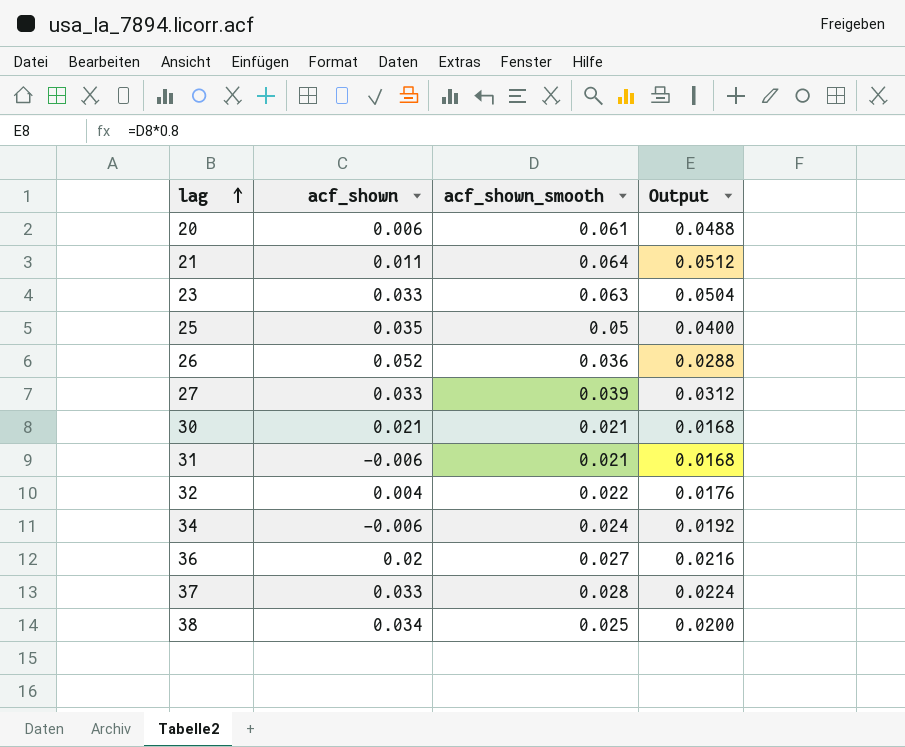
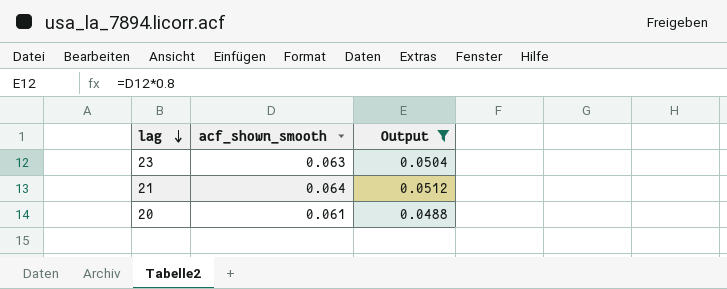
filter: none -> Output >= 0.0488
row order: lag ascending -> lag descending
column acf_shown | position: 2 -> none

